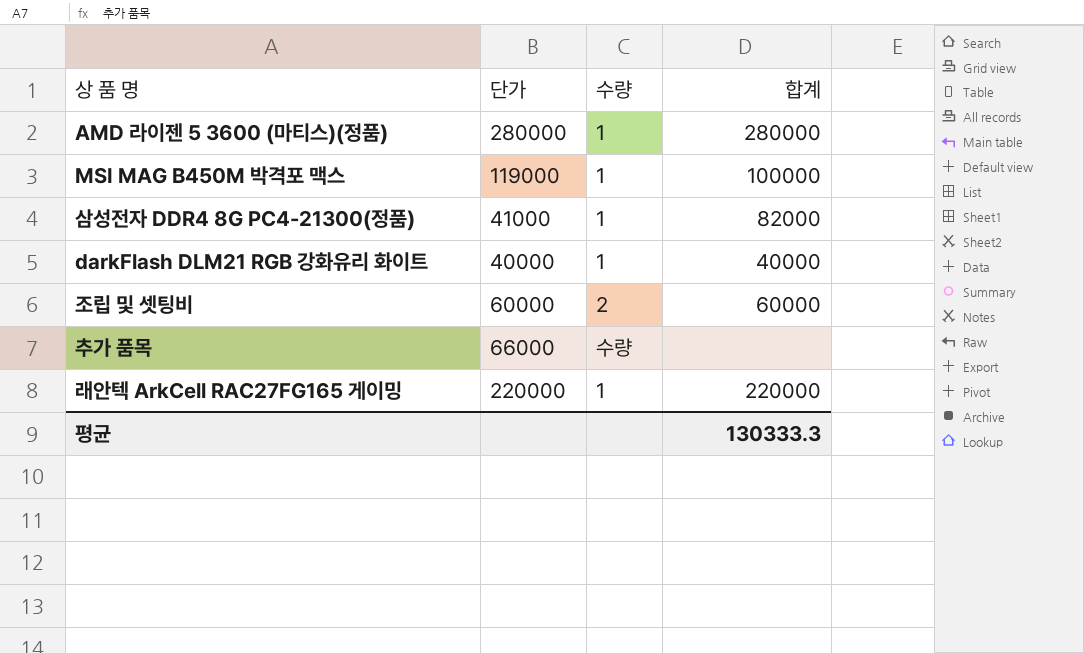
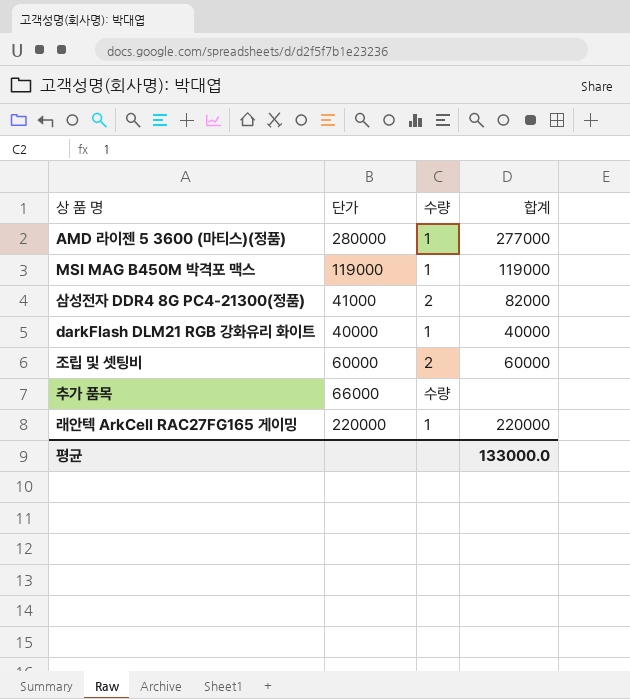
AMD 라이젠 5 3600 (마티스)(정품) | 합계: 280000 -> 277000
MSI MAG B450M 박격포 맥스 | 합계: 100000 -> 119000
삼성전자 DDR4 8G PC4-21300(정품) | 수량: 1 -> 2
평균 | 합계: 130333.3 -> 133000.0

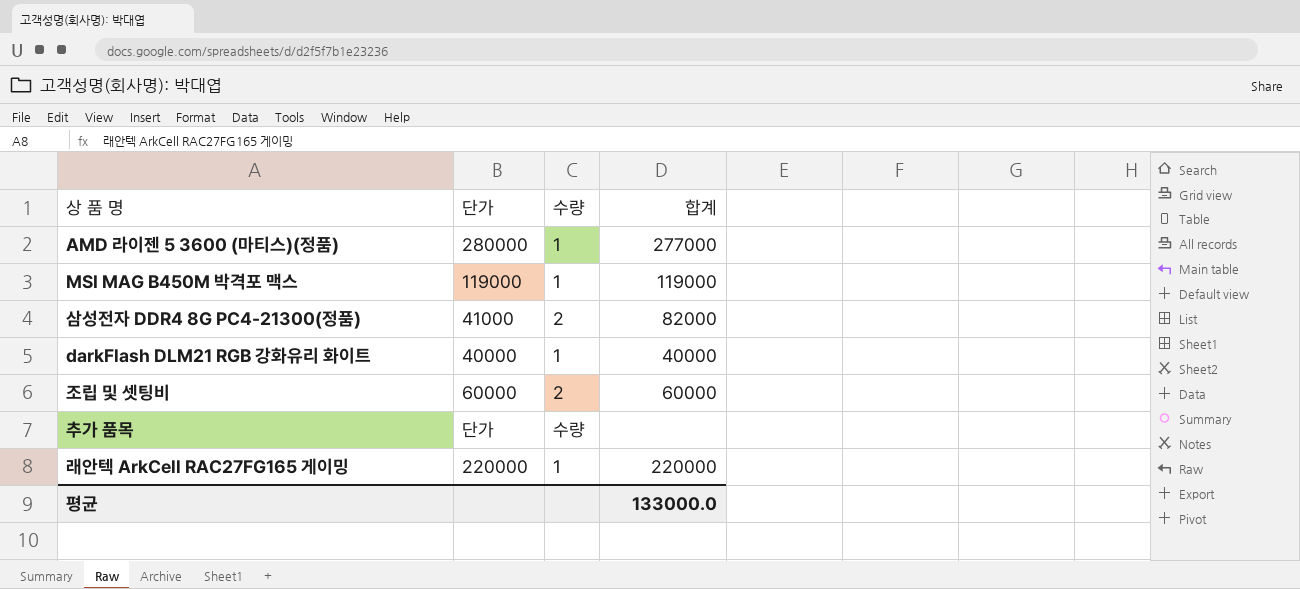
추가 품목 | 단가: 66000 -> 단가

